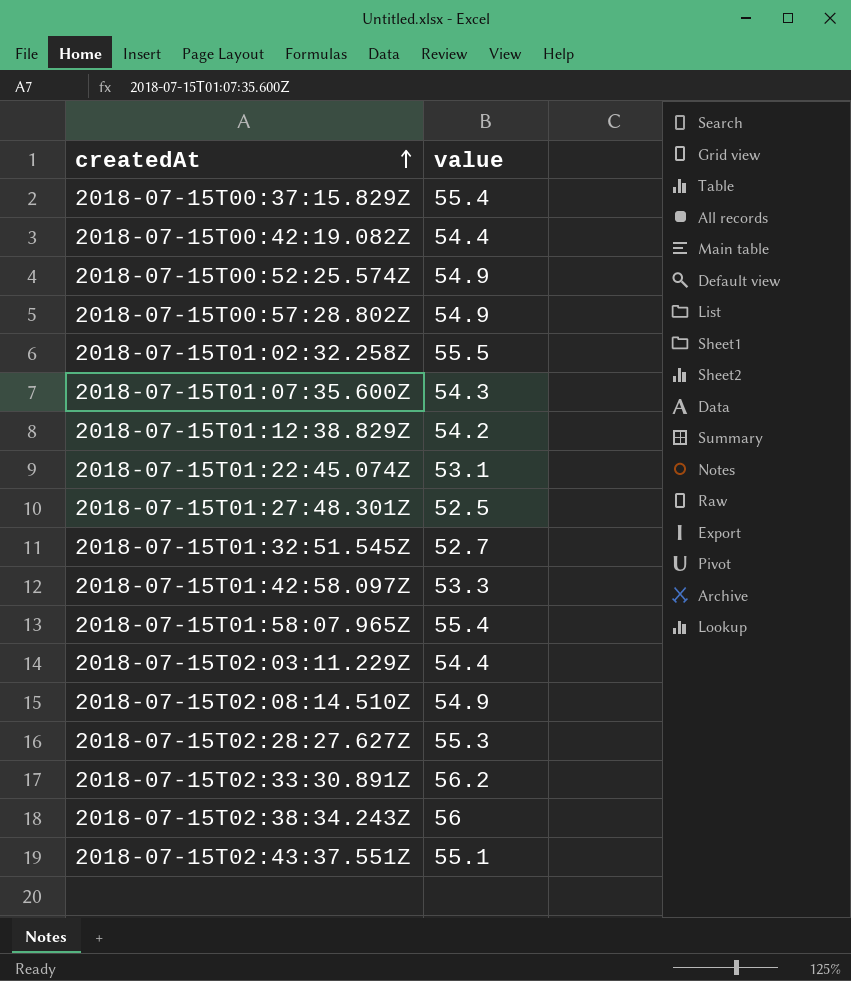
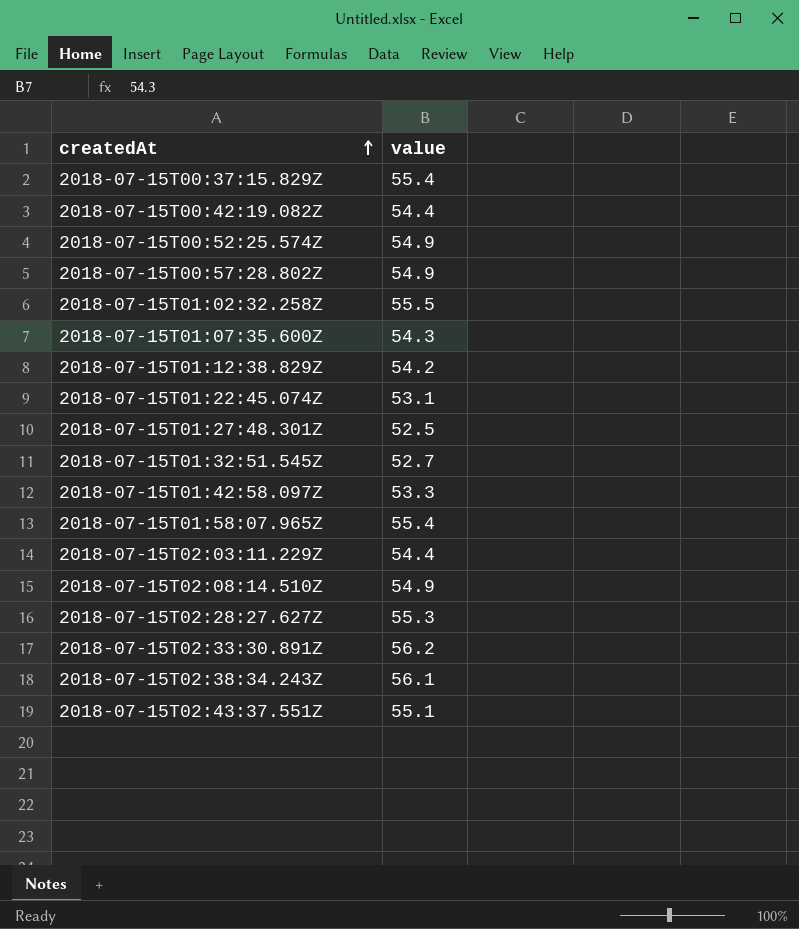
2018-07-15T02:38:34.243Z | value: 56 -> 56.1

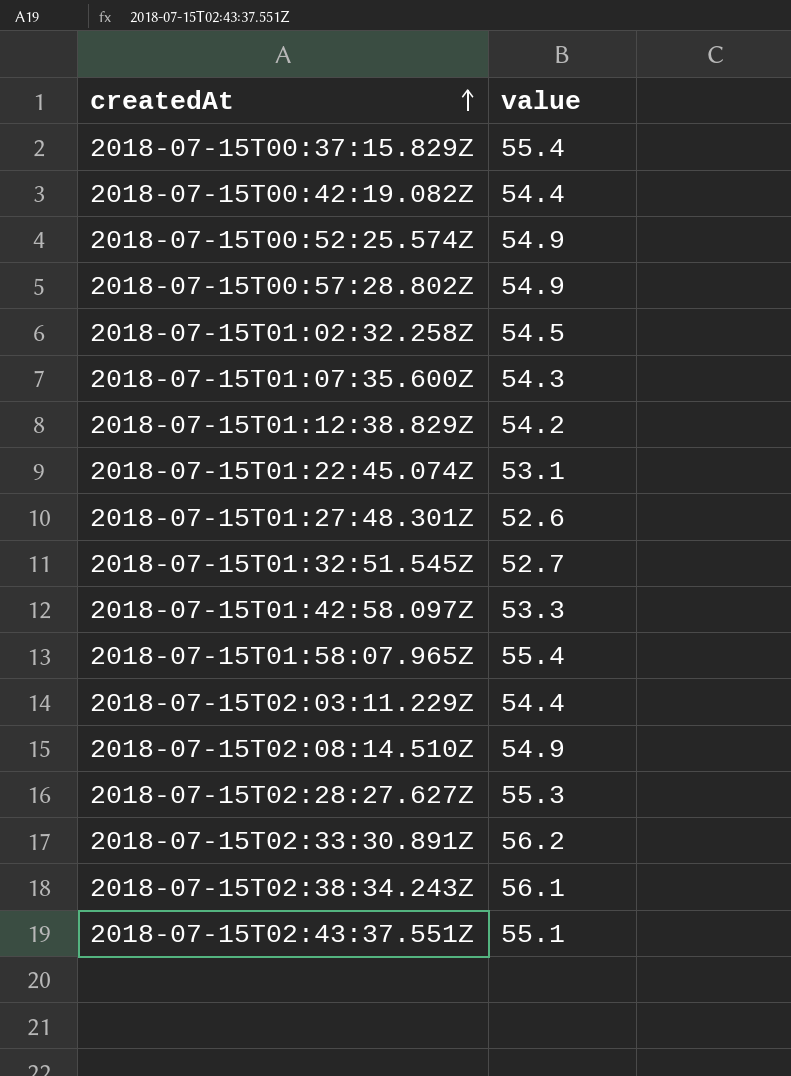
2018-07-15T01:02:32.258Z | value: 55.5 -> 54.5
2018-07-15T01:27:48.301Z | value: 52.5 -> 52.6

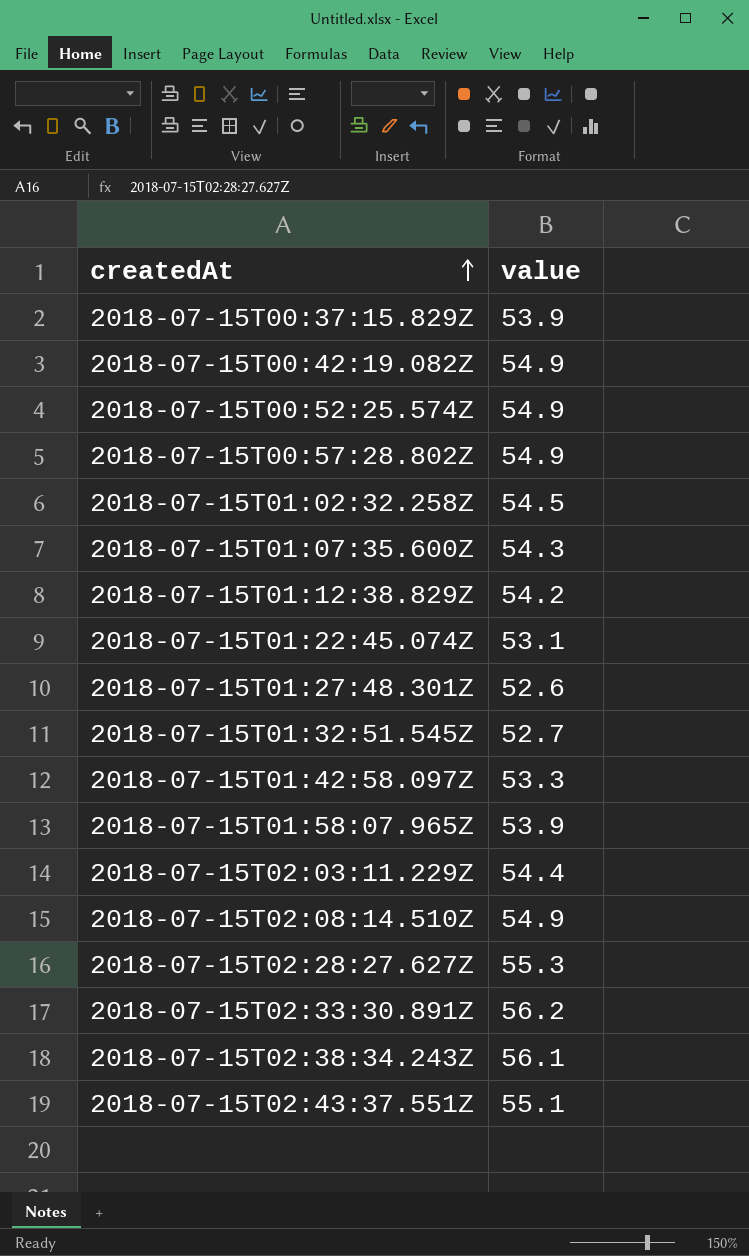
2018-07-15T00:37:15.829Z | value: 55.4 -> 53.9
2018-07-15T00:42:19.082Z | value: 54.4 -> 54.9
2018-07-15T01:58:07.965Z | value: 55.4 -> 53.9

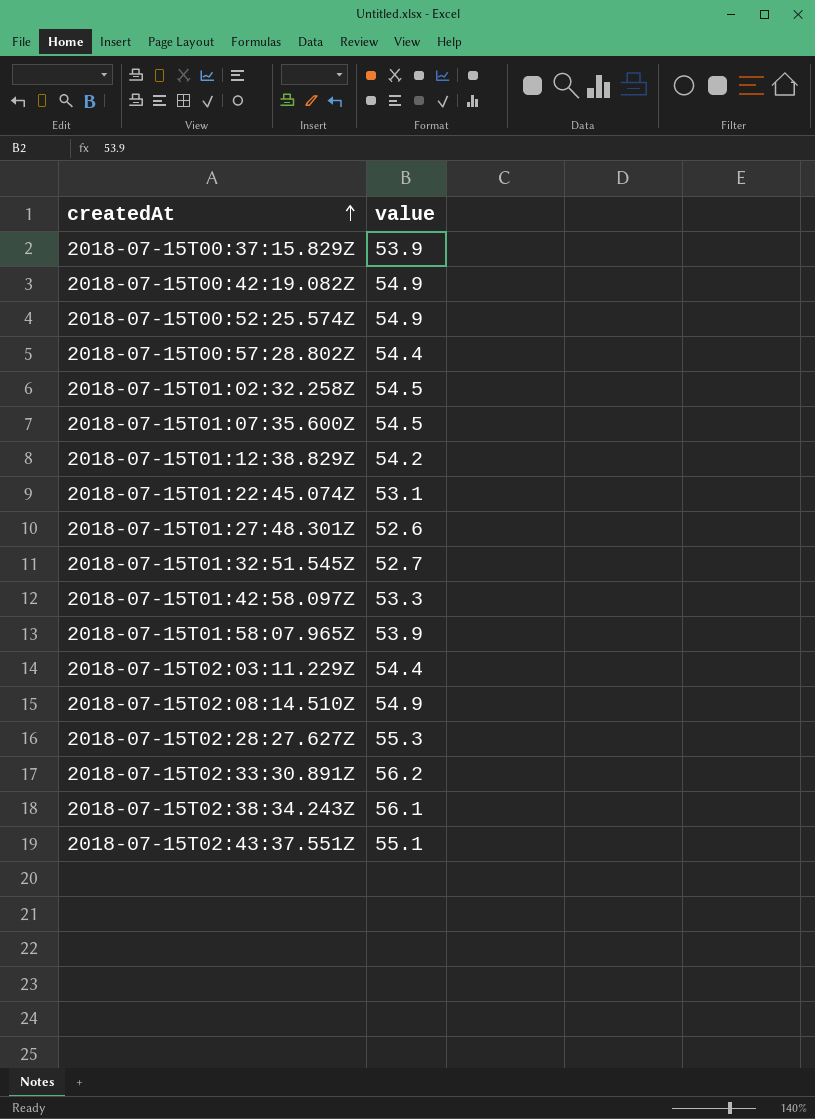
2018-07-15T00:57:28.802Z | value: 54.9 -> 54.4
2018-07-15T01:07:35.600Z | value: 54.3 -> 54.5

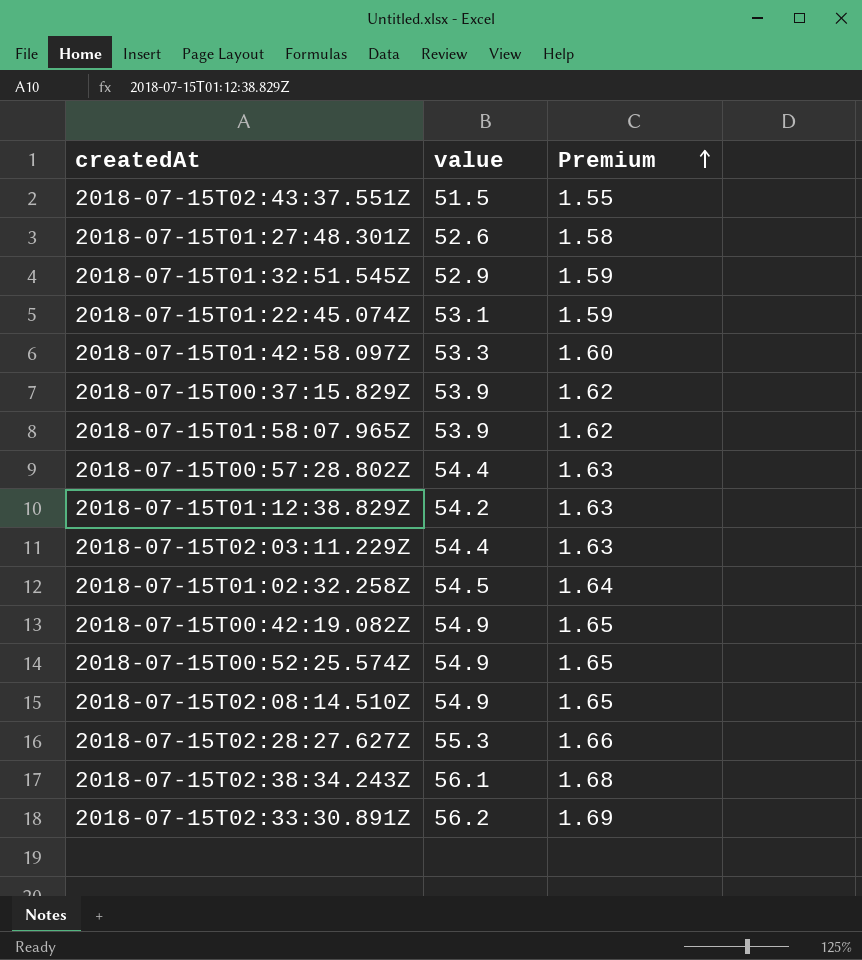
row order: createdAt ascending -> Premium ascending
column Premium | formula: none -> [value] * 0.03
row 2018-07-15T01:07:35.600Z: 54.5 -> none
2018-07-15T02:43:37.551Z | value: 55.1 -> 51.5
2018-07-15T01:32:51.545Z | value: 52.7 -> 52.9

